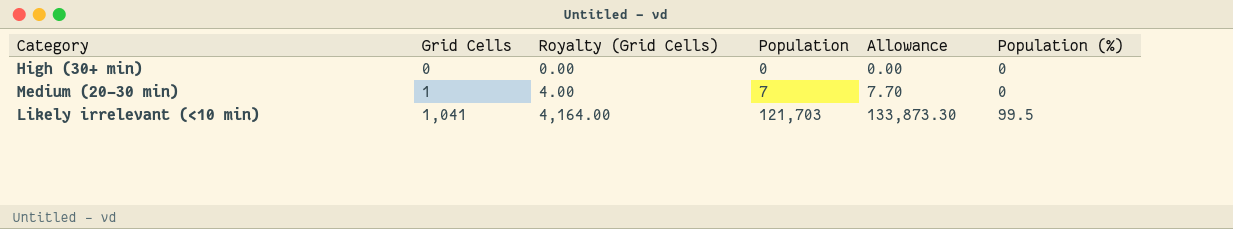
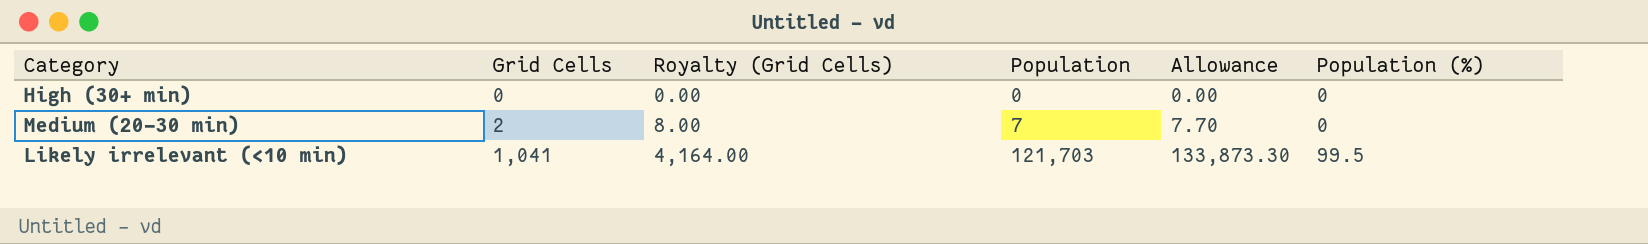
Medium (20-30 min) | Grid Cells: 1 -> 2
Medium (20-30 min) | Royalty (Grid Cells): 4.00 -> 8.00

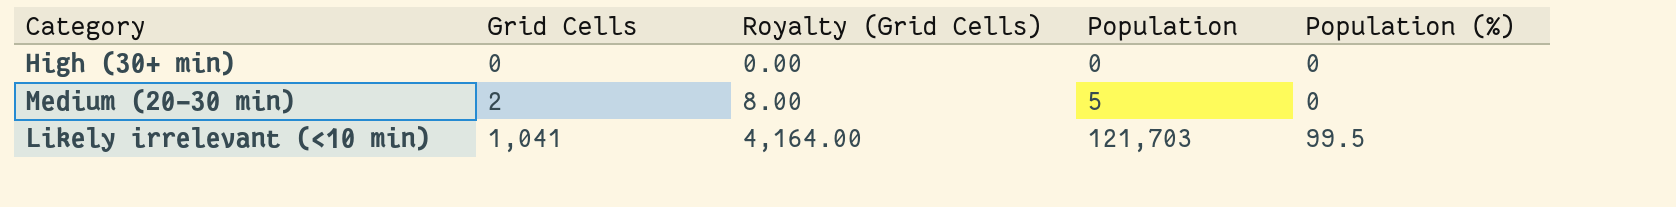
column Allowance | formula: [Population] * 1.1 -> none
Medium (20-30 min) | Population: 7 -> 5

